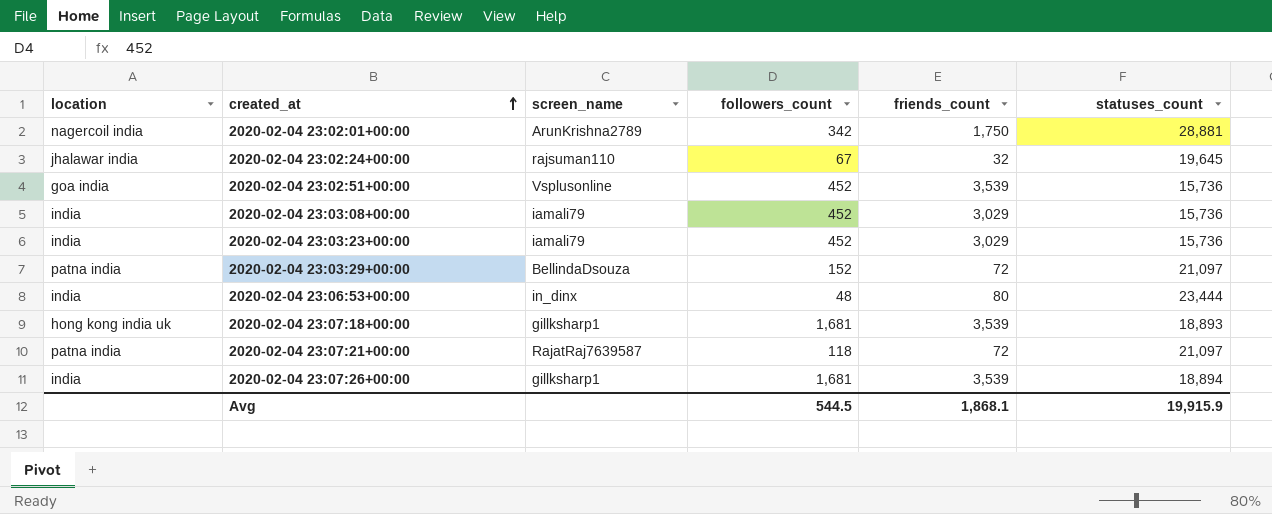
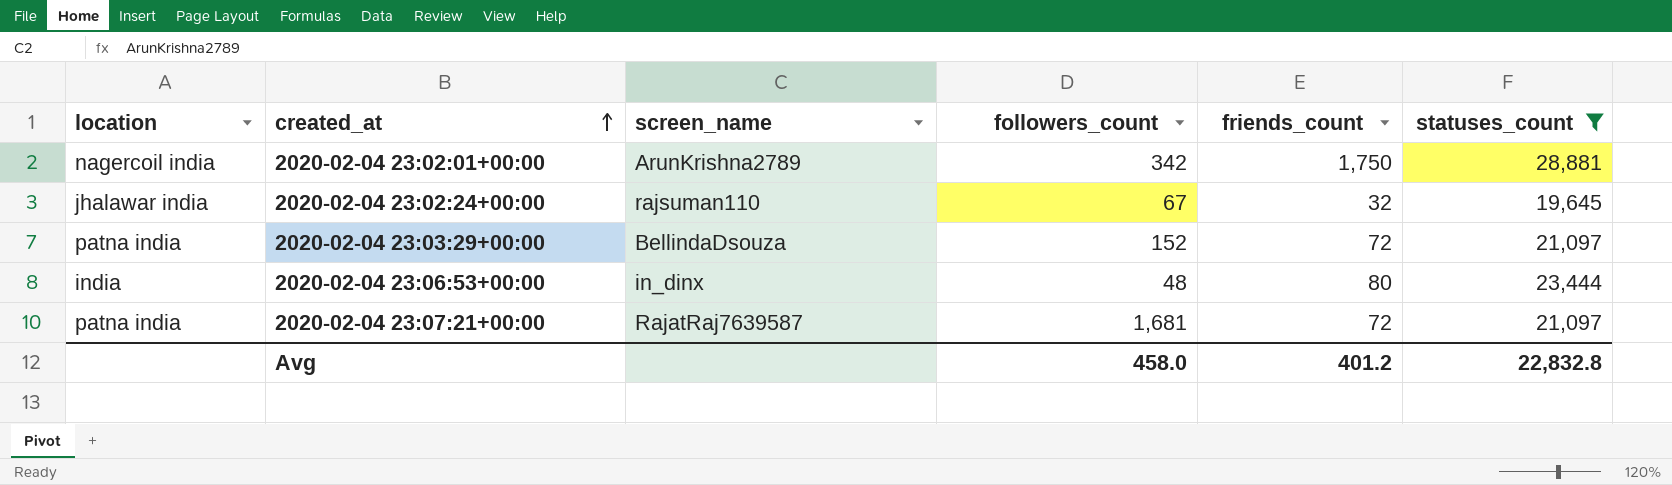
filter: none -> statuses_count >= 19,645
2020-02-04 23:07:21+00:00 | followers_count: 118 -> 1,681
Avg | followers_count: 544.5 -> 458.0
Avg | friends_count: 1,868.1 -> 401.2
Avg | statuses_count: 19,915.9 -> 22,832.8

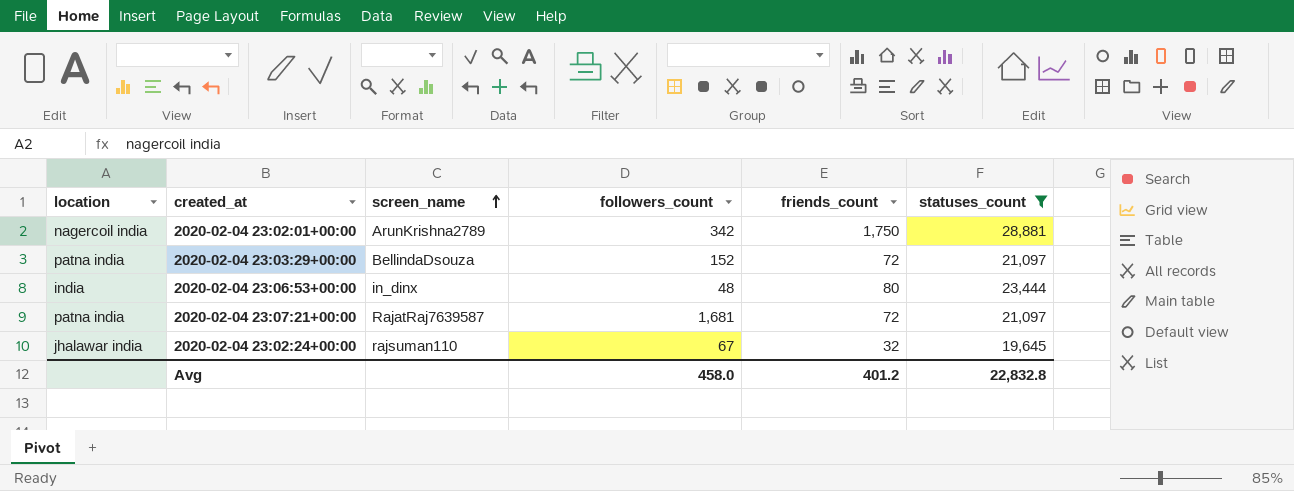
row order: created_at ascending -> screen_name ascending

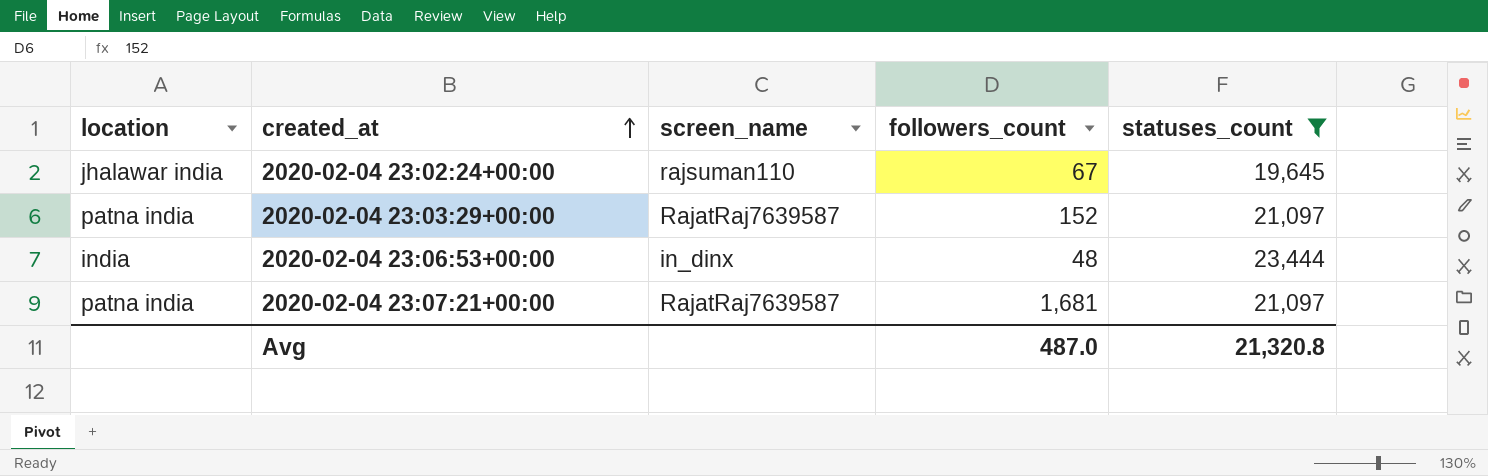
row order: screen_name ascending -> created_at ascending
column friends_count | position: 5 -> none
row 2020-02-04 23:02:01+00:00: nagercoil india | ArunKrishna2789 | 342 | 1,750 | 28,881 -> none
2020-02-04 23:03:29+00:00 | screen_name: BellindaDsouza -> RajatRaj7639587
Avg | followers_count: 458.0 -> 487.0
Avg | statuses_count: 22,832.8 -> 21,320.8

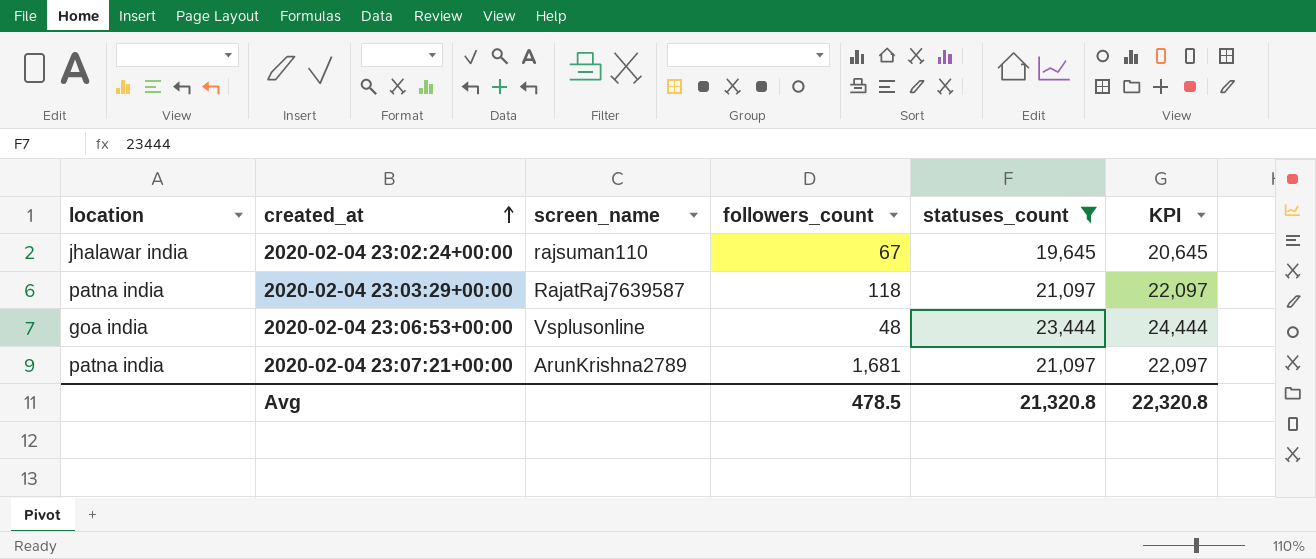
column KPI | formula: none -> [statuses_count] + 1000
2020-02-04 23:03:29+00:00 | followers_count: 152 -> 118
2020-02-04 23:06:53+00:00 | location: india -> goa india
2020-02-04 23:06:53+00:00 | screen_name: in_dinx -> Vsplusonline
2020-02-04 23:07:21+00:00 | screen_name: RajatRaj7639587 -> ArunKrishna2789
Avg | followers_count: 487.0 -> 478.5

